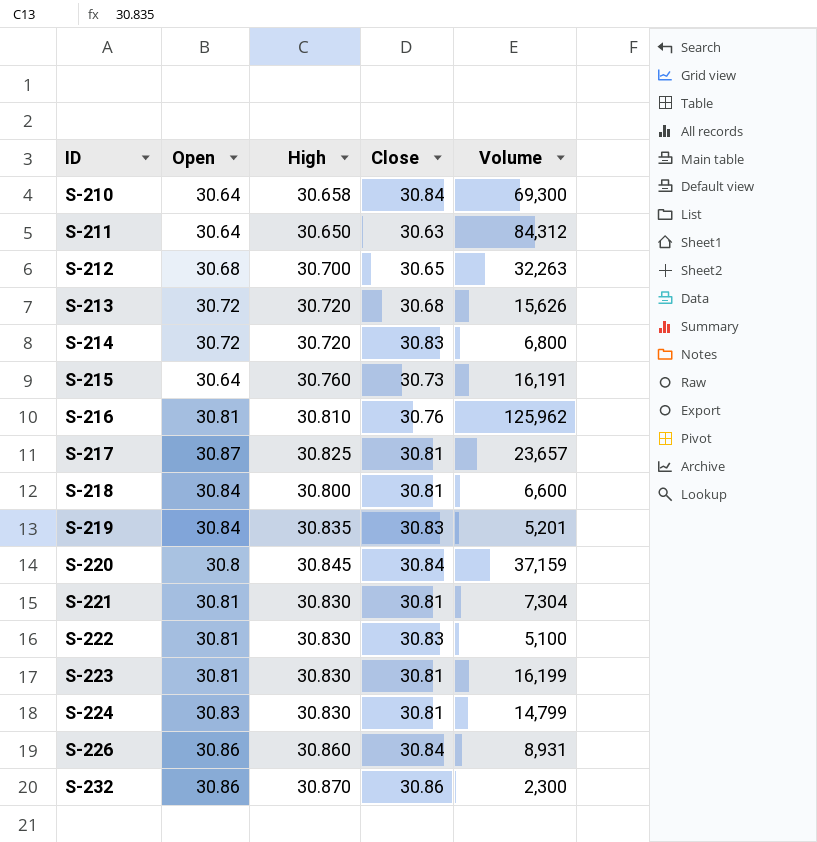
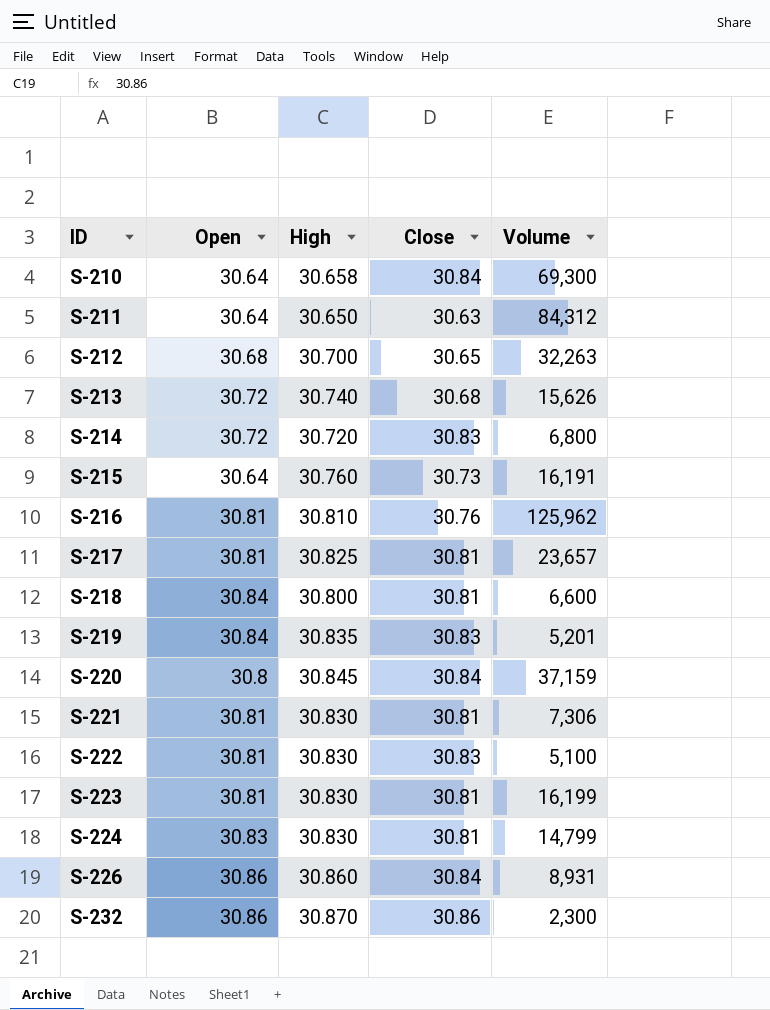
S-213 | High: 30.720 -> 30.740
S-217 | Open: 30.87 -> 30.81
S-221 | Volume: 7,304 -> 7,306

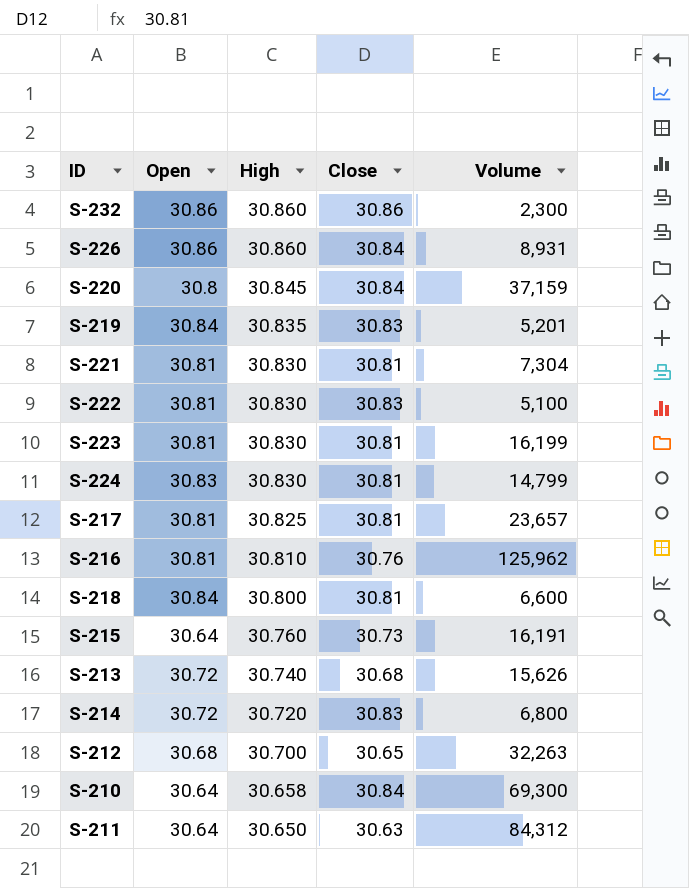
row order: ID ascending -> High descending
S-232 | High: 30.870 -> 30.860
S-221 | Volume: 7,306 -> 7,304

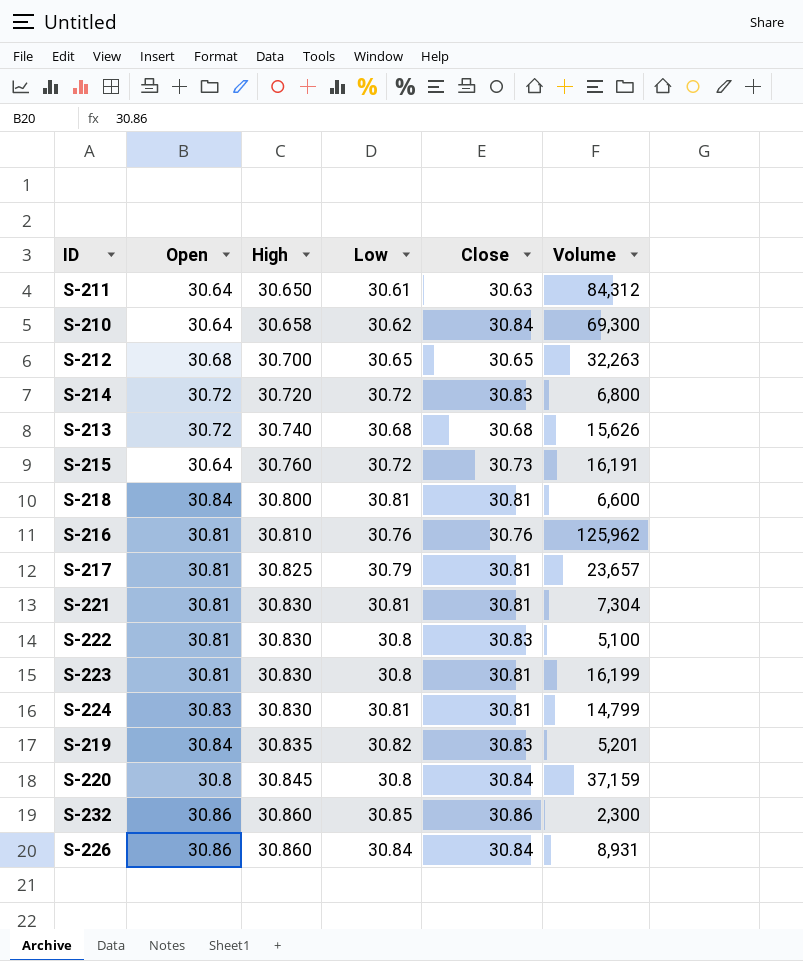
row order: High descending -> High ascending
column Low | position: none -> 4

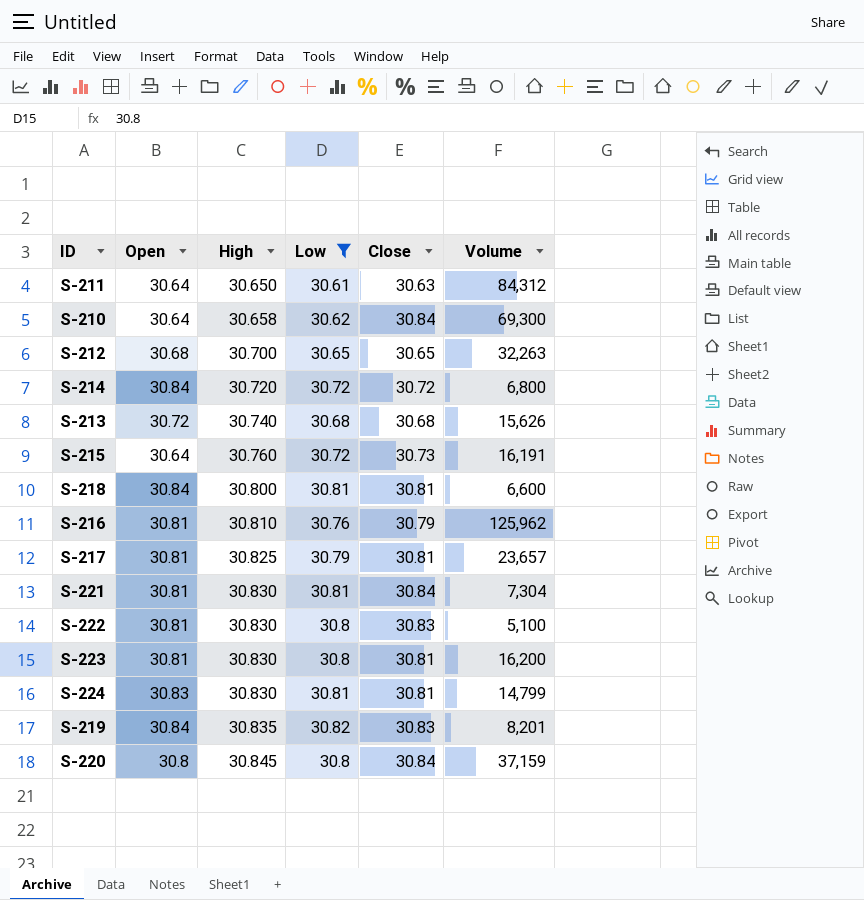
filter: none -> Low <= 30.82
S-214 | Open: 30.72 -> 30.84
S-214 | Close: 30.83 -> 30.72
S-216 | Close: 30.76 -> 30.79
S-221 | Close: 30.81 -> 30.84
S-223 | Volume: 16,199 -> 16,200
S-219 | Volume: 5,201 -> 8,201

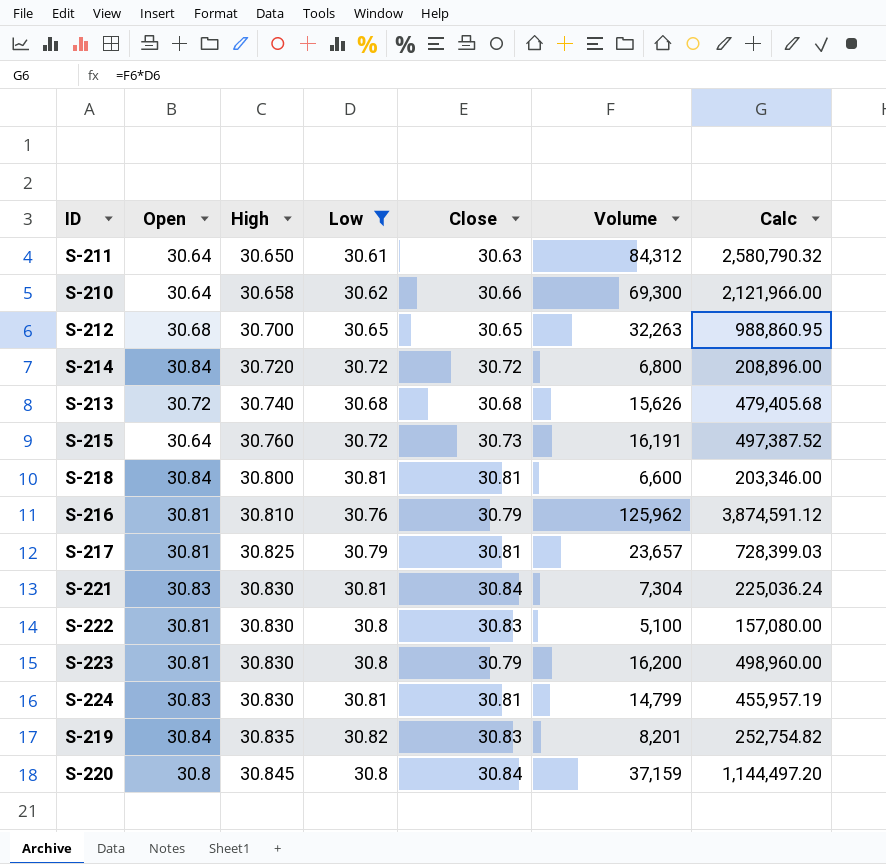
column Calc | formula: none -> [Low] * [Volume]
S-210 | Close: 30.84 -> 30.66
S-221 | Open: 30.81 -> 30.83
S-223 | Close: 30.81 -> 30.79

